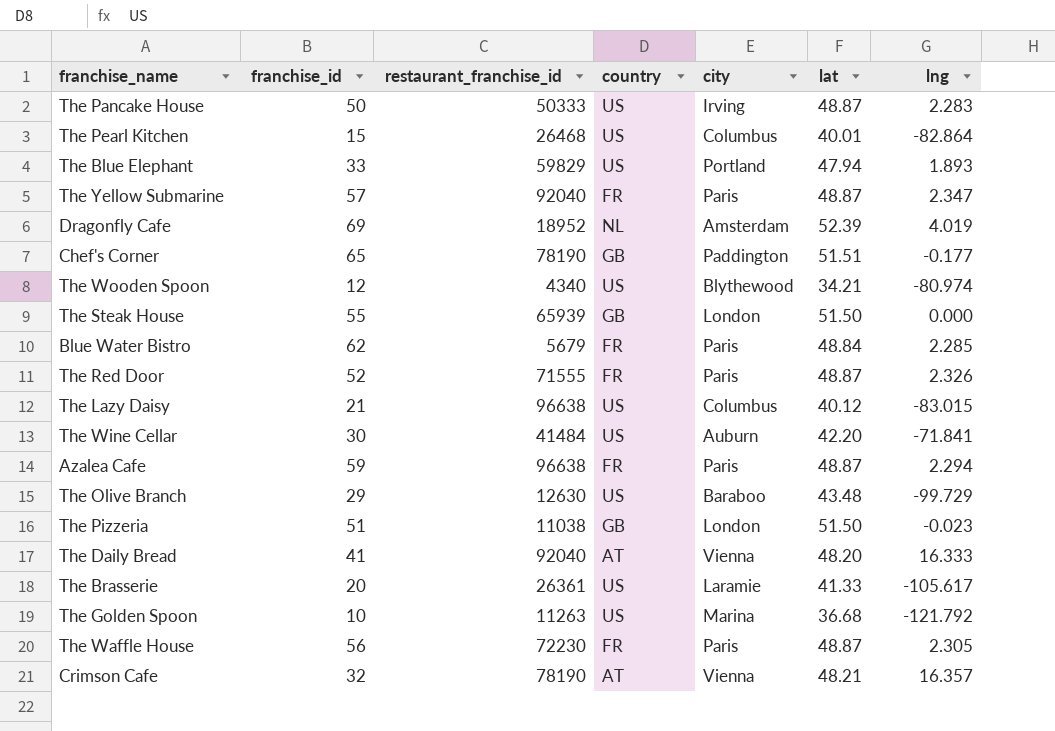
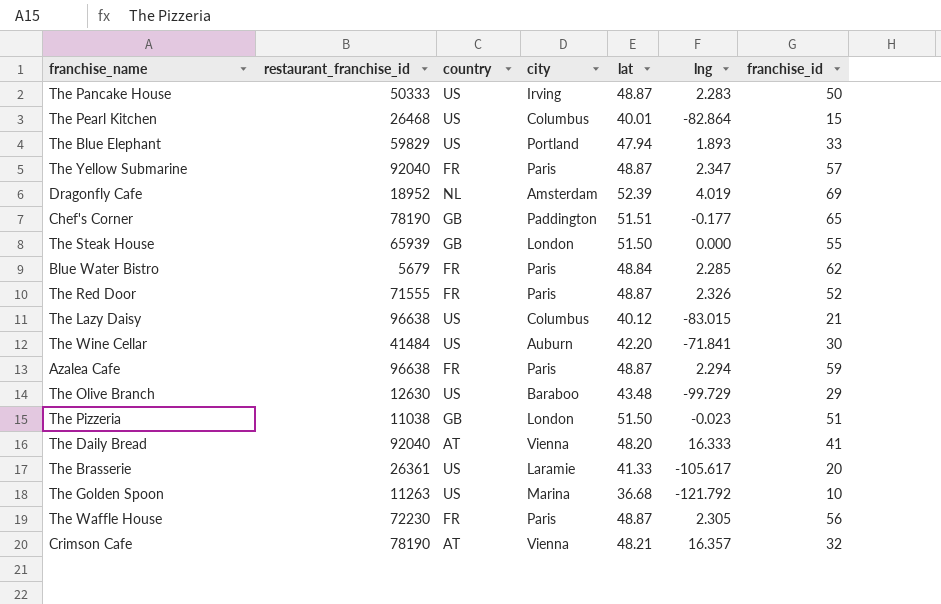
column franchise_id | position: 2 -> 7
row The Wooden Spoon: 12 | 4340 | US | Blythewood | 34.21 | -80.974 -> none

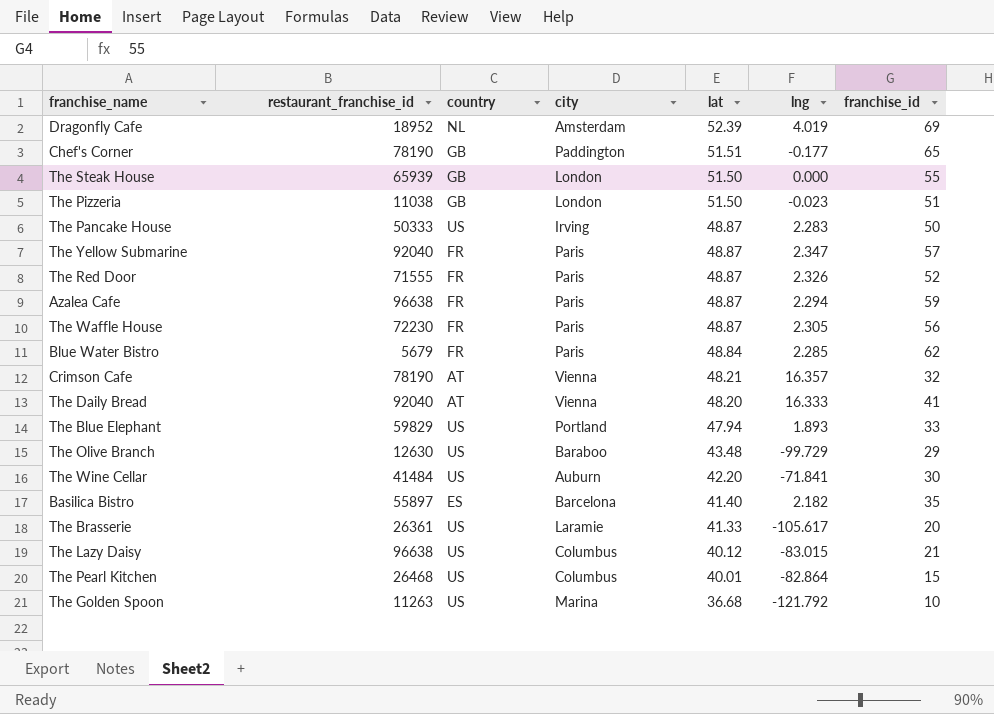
row order: none -> lat descending
row Basilica Bistro: none -> 55897 | ES | Barcelona | 41.40 | 2.182 | 35

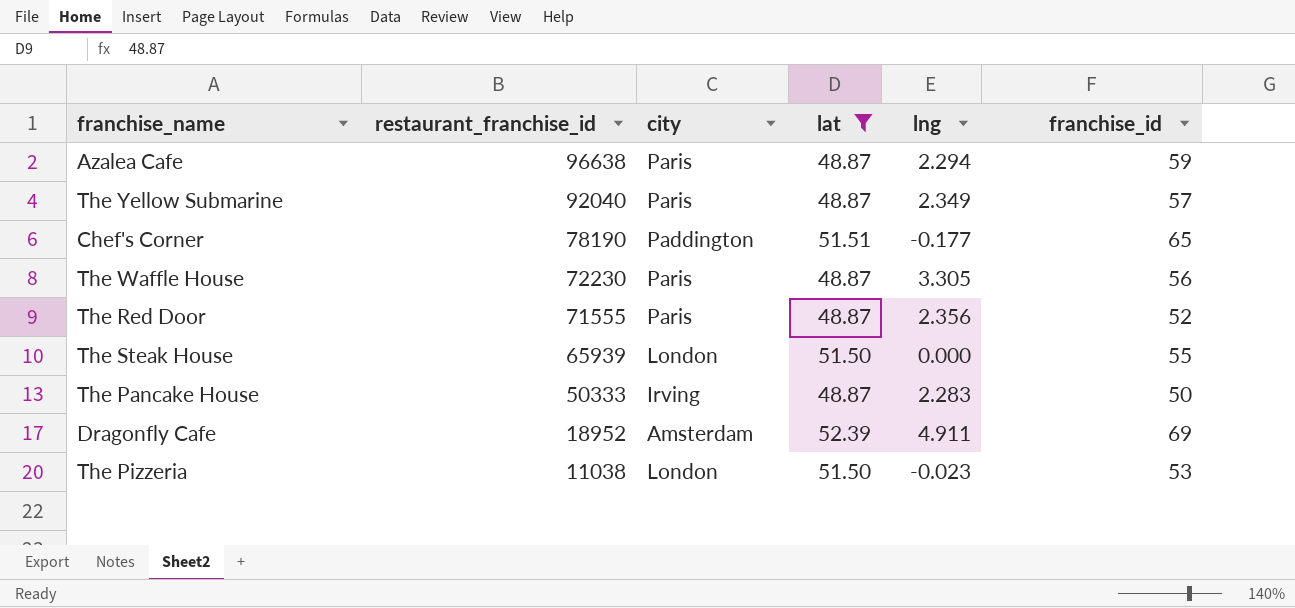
filter: none -> lat >= 48.87
row order: lat descending -> restaurant_franchise_id descending
column country | position: 3 -> none
The Yellow Submarine | lng: 2.347 -> 2.349
The Waffle House | lng: 2.305 -> 3.305
The Red Door | lng: 2.326 -> 2.356
Dragonfly Cafe | lng: 4.019 -> 4.911
The Pizzeria | franchise_id: 51 -> 53

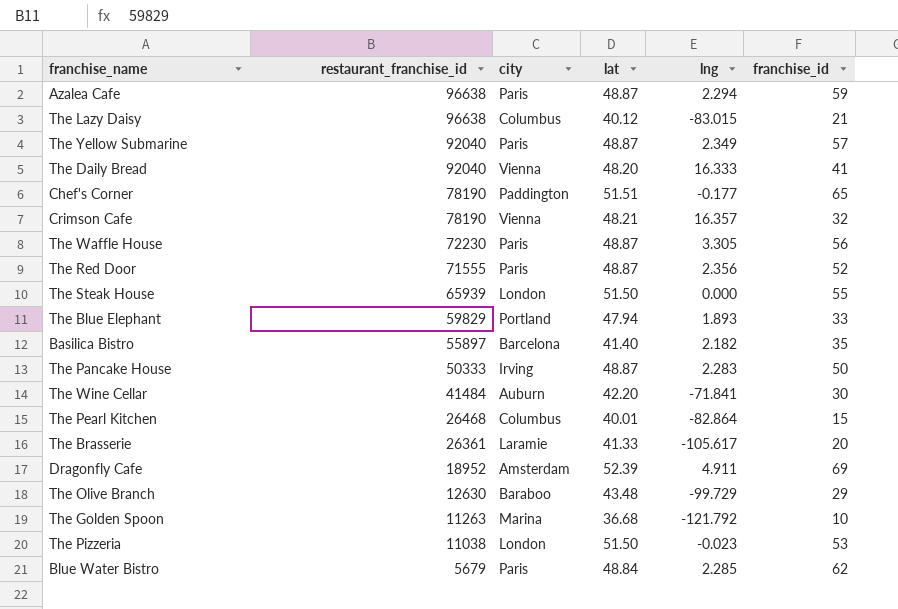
filter: lat >= 48.87 -> none

